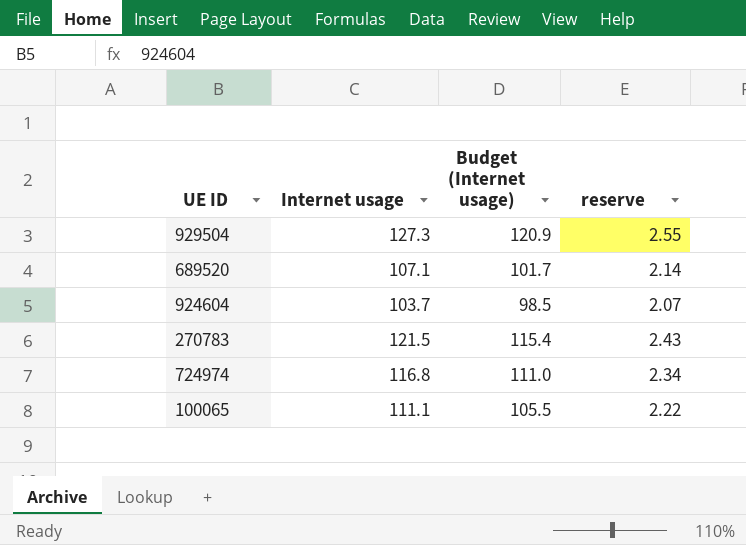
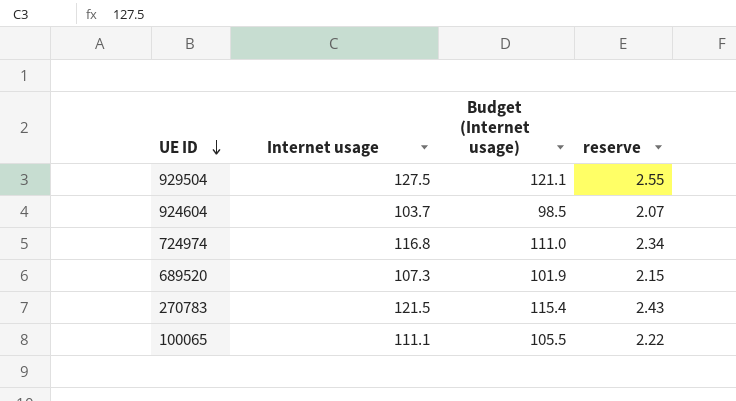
row order: none -> UE ID descending
929504 | Internet usage: 127.3 -> 127.5
929504 | Budget (Internet usage): 120.9 -> 121.1
689520 | Internet usage: 107.1 -> 107.3
689520 | Budget (Internet usage): 101.7 -> 101.9
689520 | reserve: 2.14 -> 2.15

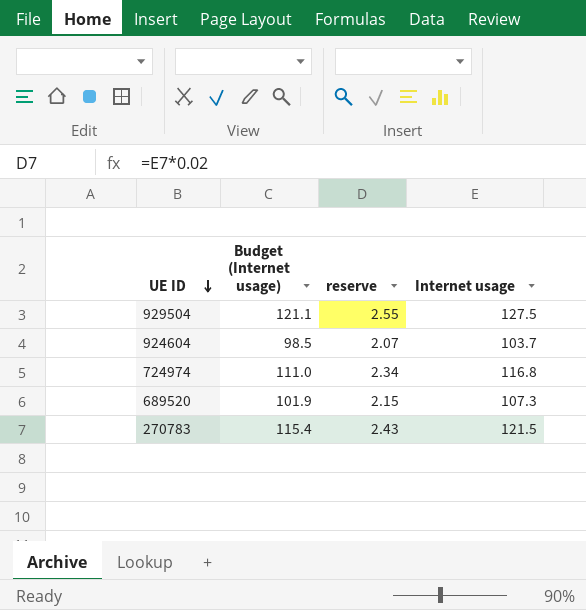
column Internet usage | position: 2 -> 4
row 100065: 111.1 | 105.5 | 2.22 -> none

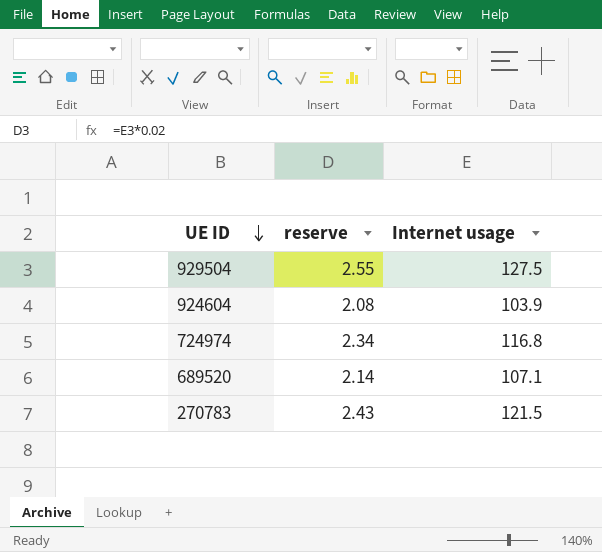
column Budget (Internet usage) | formula: [Internet usage] * 0.95 -> none
924604 | reserve: 2.07 -> 2.08
924604 | Internet usage: 103.7 -> 103.9
689520 | reserve: 2.15 -> 2.14
689520 | Internet usage: 107.3 -> 107.1

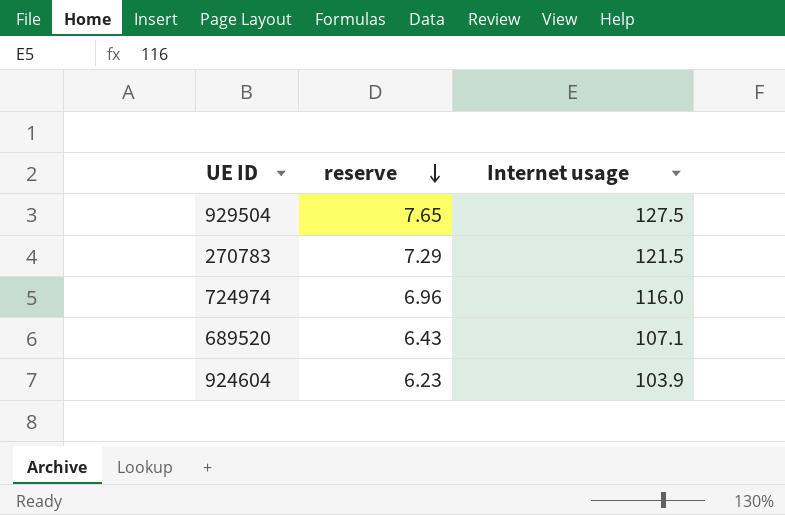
row order: UE ID descending -> reserve descending
column reserve | formula: [Internet usage] * 0.02 -> [Internet usage] * 0.06
724974 | Internet usage: 116.8 -> 116.0

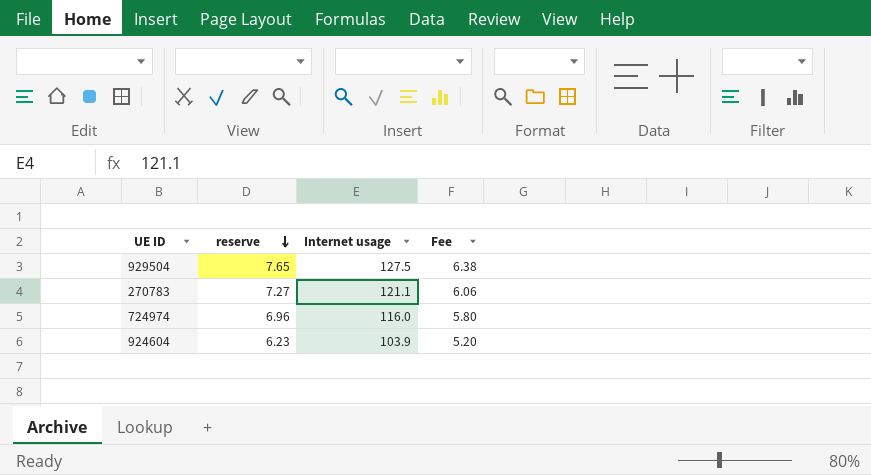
column Fee | formula: none -> [Internet usage] * 0.05
row 689520: 6.43 | 107.1 -> none
270783 | reserve: 7.29 -> 7.27
270783 | Internet usage: 121.5 -> 121.1

